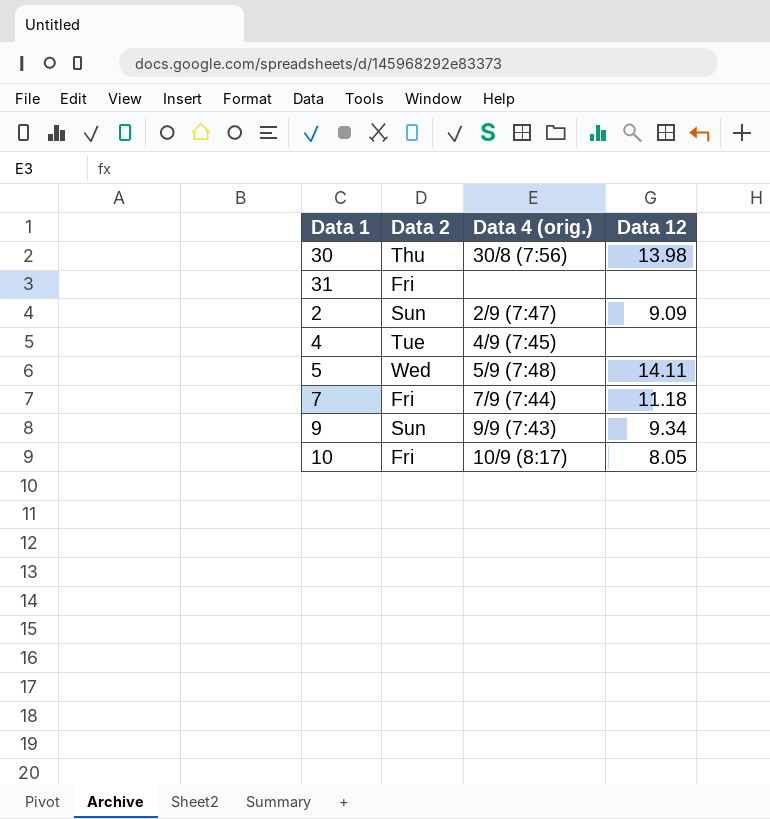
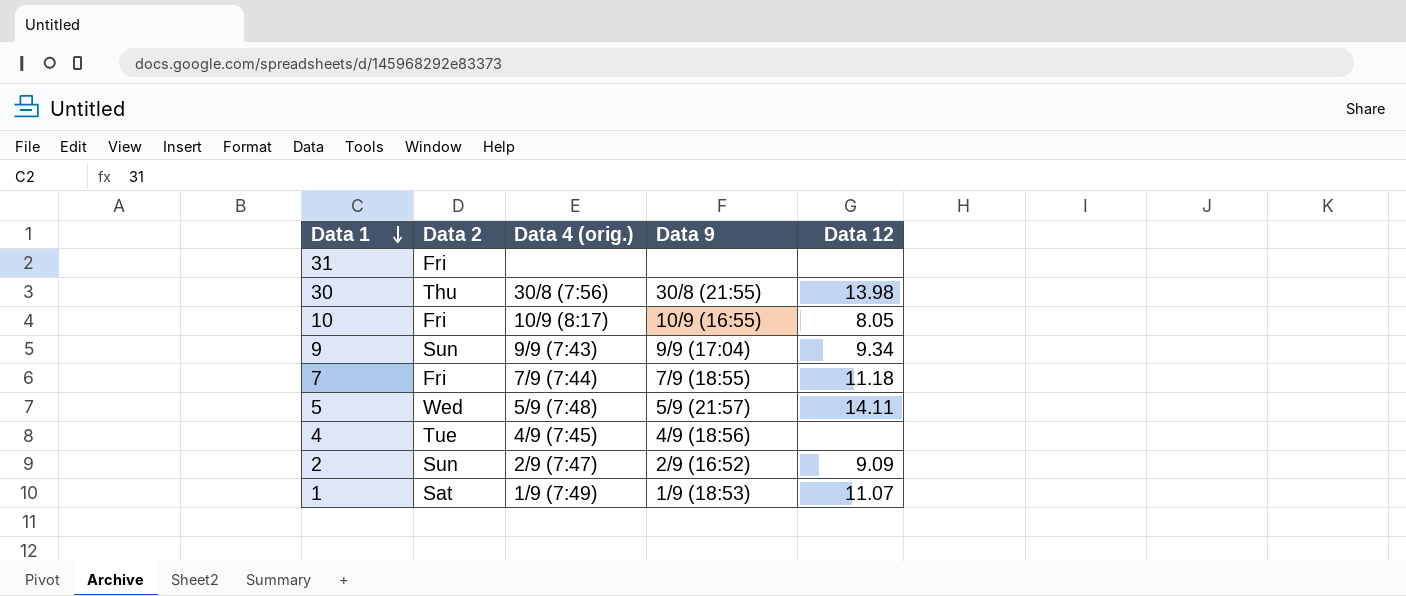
row order: none -> Data 1 descending
column Data 9 | position: none -> 4
row 1: none -> Sat | 1/9 (7:49) | 1/9 (18:53) | 11.07

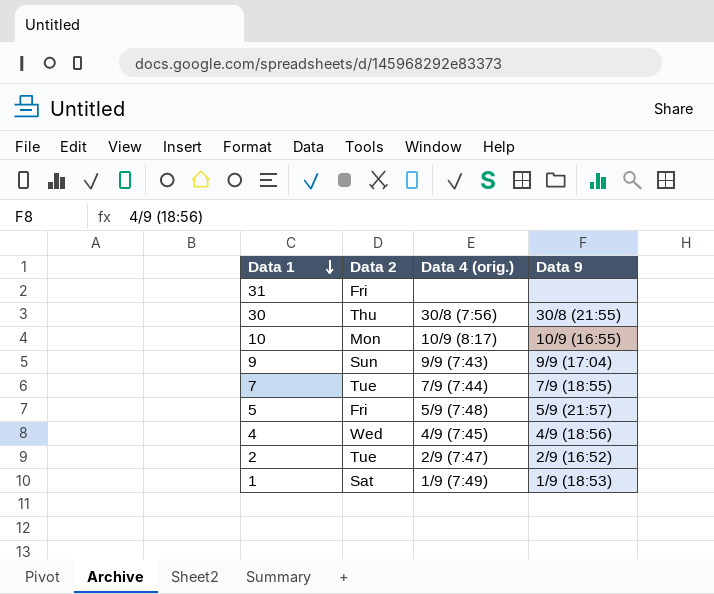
column Data 12 | position: 5 -> none
10 | Data 2: Fri -> Mon
7 | Data 2: Fri -> Tue
5 | Data 2: Wed -> Fri
4 | Data 2: Tue -> Wed
2 | Data 2: Sun -> Tue

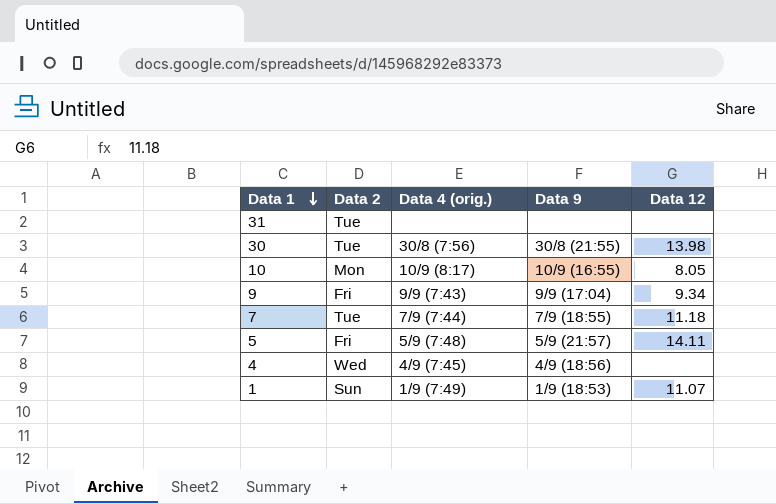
column Data 12 | position: none -> 5
row 2: Tue | 2/9 (7:47) | 2/9 (16:52) -> none
31 | Data 2: Fri -> Tue
30 | Data 2: Thu -> Tue
9 | Data 2: Sun -> Fri
1 | Data 2: Sat -> Sun

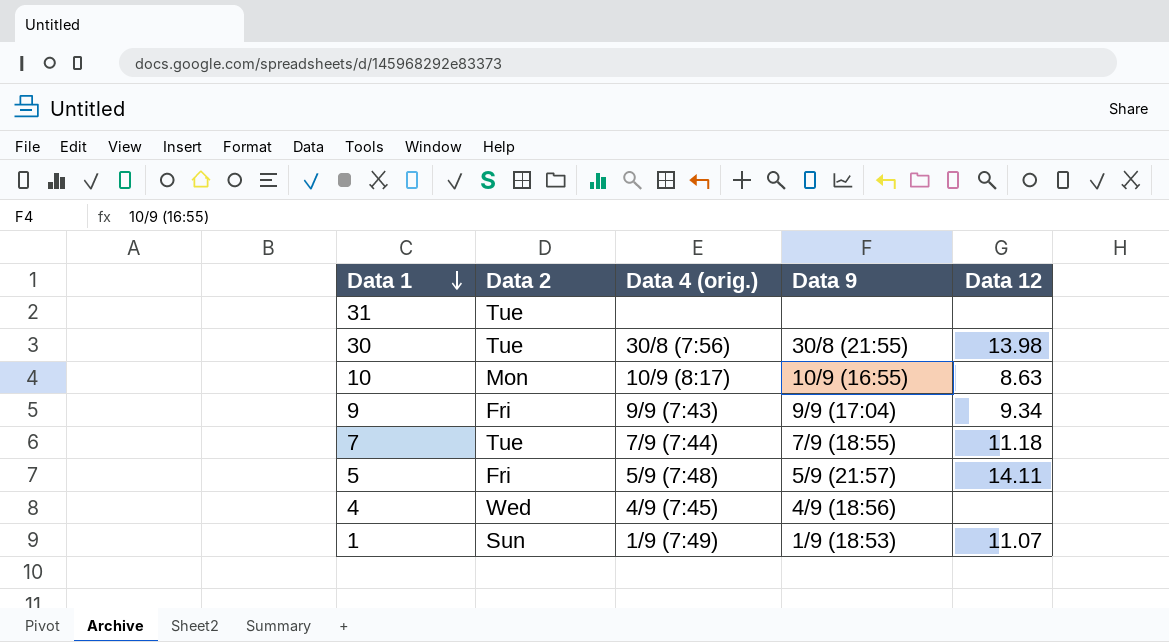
10 | Data 12: 8.05 -> 8.63

